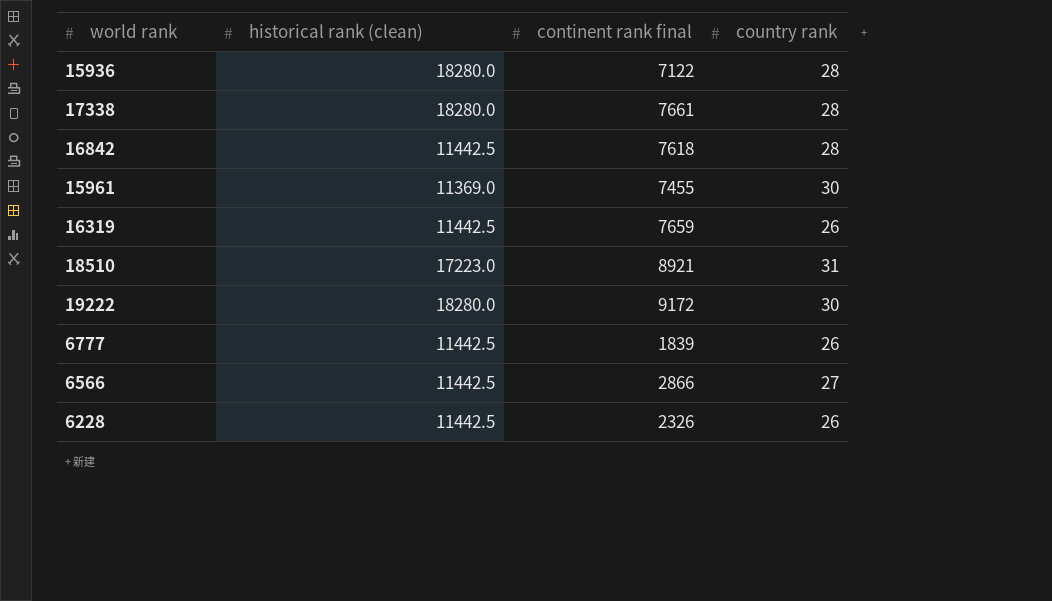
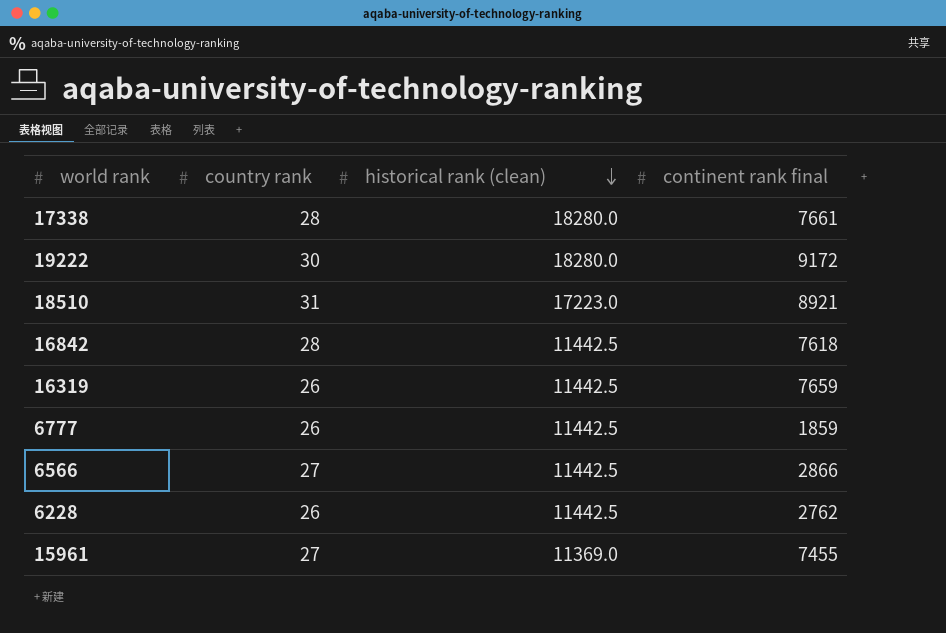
row order: none -> historical rank (clean) descending
column country rank | position: 4 -> 2
row 15936: 18280.0 | 7122 | 28 -> none
6777 | continent rank final: 1839 -> 1859
6228 | continent rank final: 2326 -> 2762
15961 | country rank: 30 -> 27

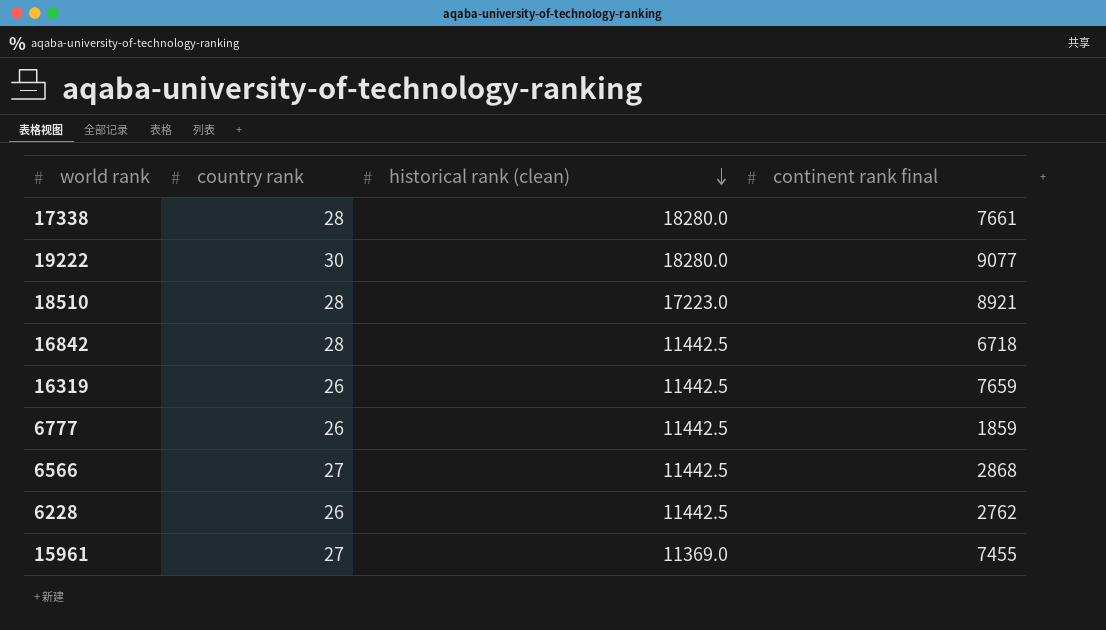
19222 | continent rank final: 9172 -> 9077
18510 | country rank: 31 -> 28
16842 | continent rank final: 7618 -> 6718
6566 | continent rank final: 2866 -> 2868

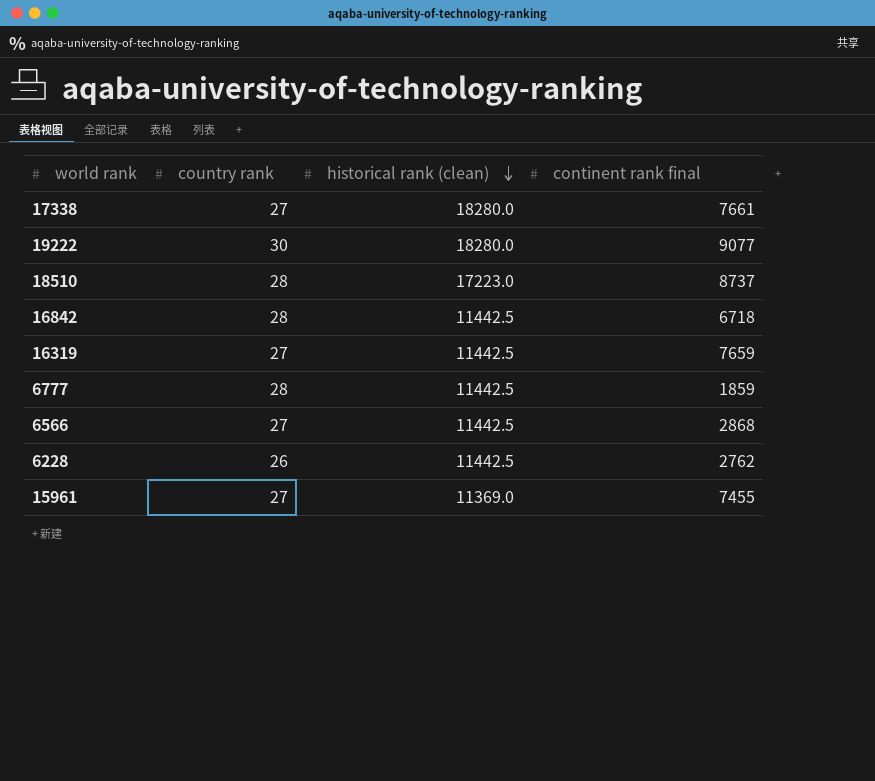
17338 | country rank: 28 -> 27
18510 | continent rank final: 8921 -> 8737
16319 | country rank: 26 -> 27
6777 | country rank: 26 -> 28

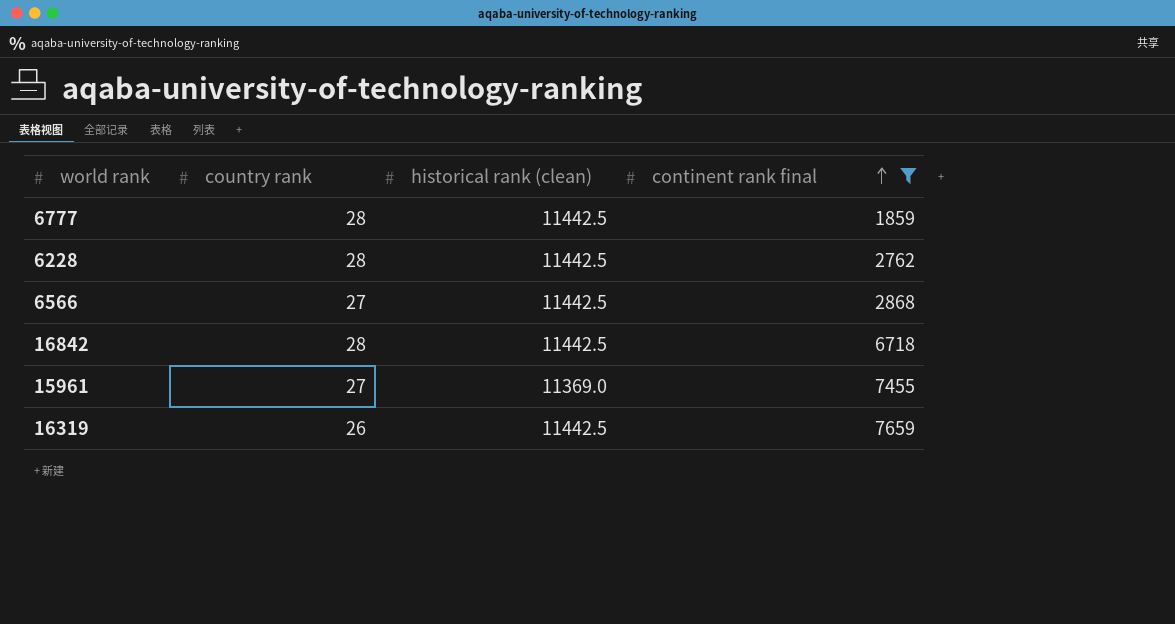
filter: none -> continent rank final <= 7659
row order: historical rank (clean) descending -> continent rank final ascending
6228 | country rank: 26 -> 28
16319 | country rank: 27 -> 26

